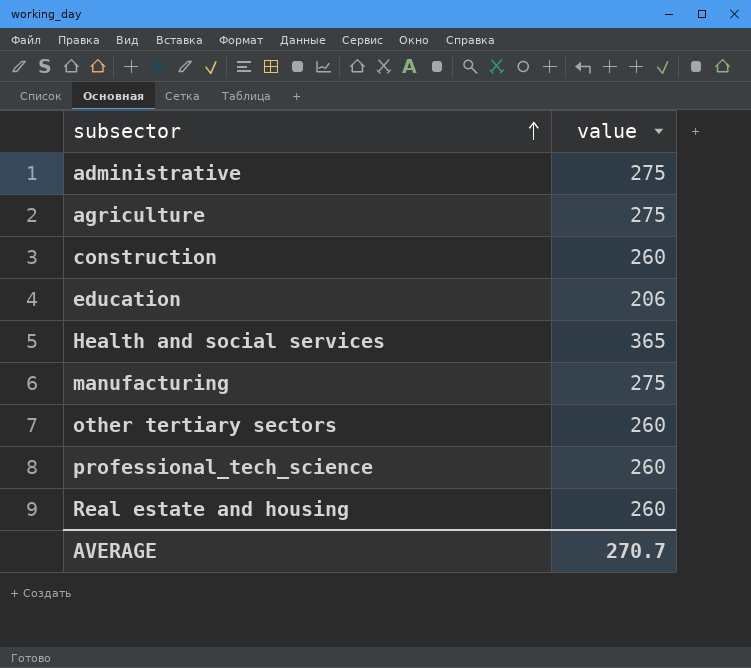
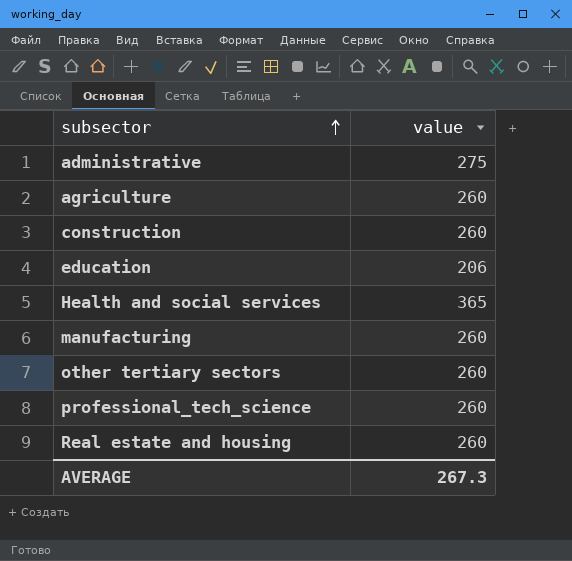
agriculture | value: 275 -> 260
manufacturing | value: 275 -> 260
AVERAGE | value: 270.7 -> 267.3

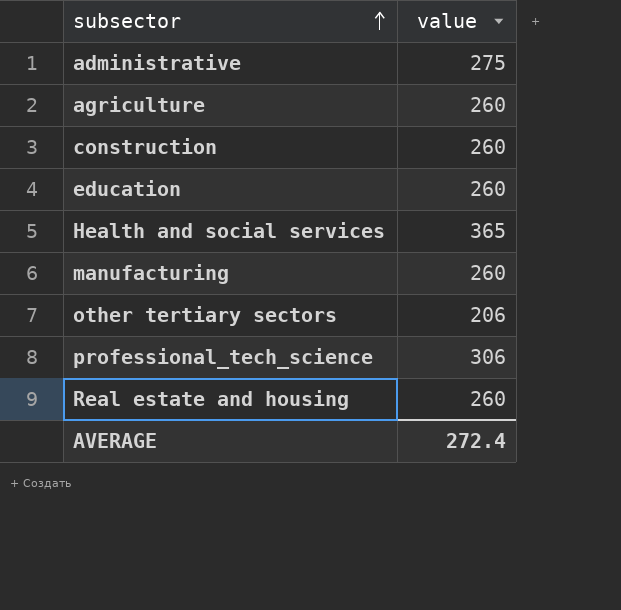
education | value: 206 -> 260
other tertiary sectors | value: 260 -> 206
professional_tech_science | value: 260 -> 306
AVERAGE | value: 267.3 -> 272.4

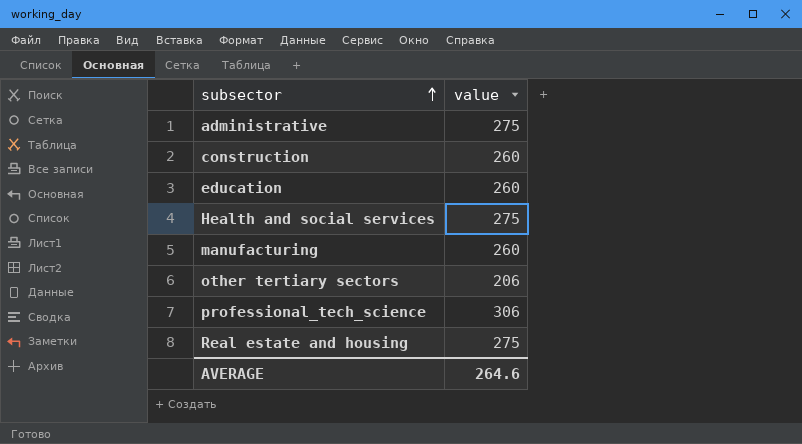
row agriculture: 260 -> none
Health and social services | value: 365 -> 275
Real estate and housing | value: 260 -> 275
AVERAGE | value: 272.4 -> 264.6

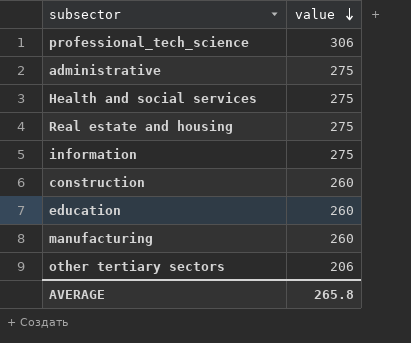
row order: subsector ascending -> value descending
row information: none -> 275
AVERAGE | value: 264.6 -> 265.8

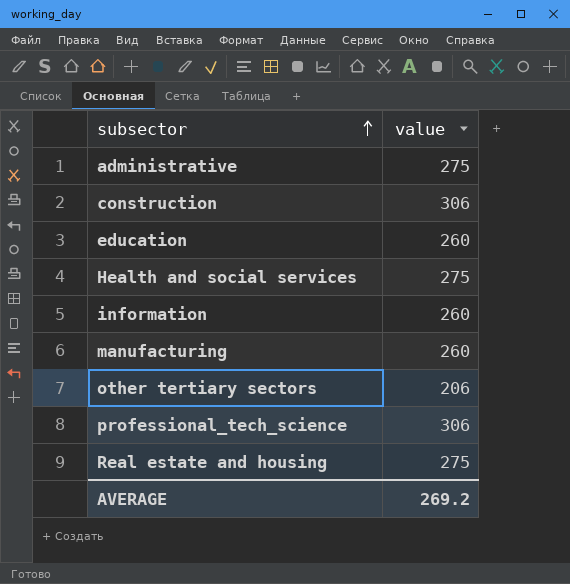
row order: value descending -> subsector ascending
construction | value: 260 -> 306
information | value: 275 -> 260
AVERAGE | value: 265.8 -> 269.2

